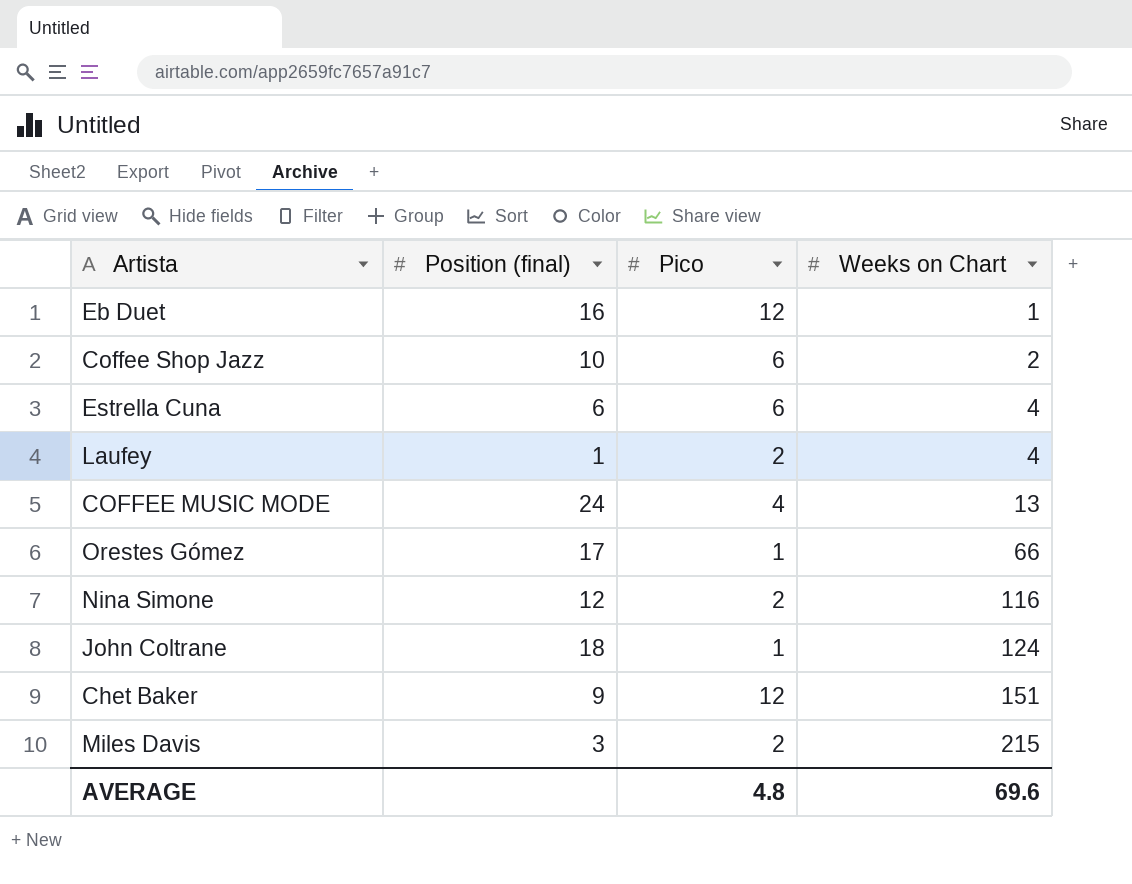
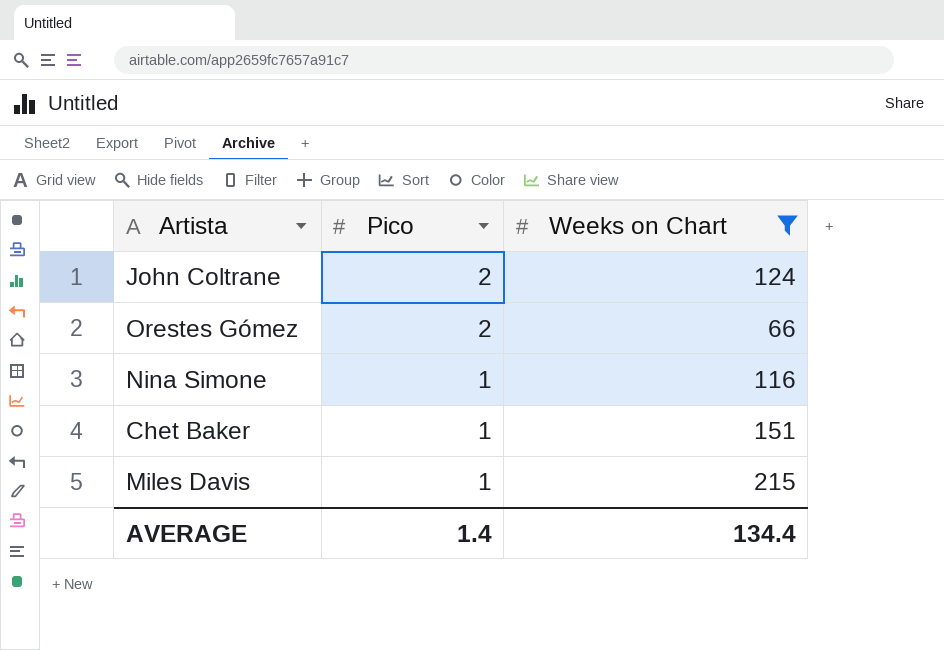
filter: none -> Weeks on Chart >= 66
row order: Weeks on Chart ascending -> Pico descending
column Position (final) | position: 2 -> none
John Coltrane | Pico: 1 -> 2
Orestes Gómez | Pico: 1 -> 2
Nina Simone | Pico: 2 -> 1
Chet Baker | Pico: 12 -> 1
Miles Davis | Pico: 2 -> 1
AVERAGE | Pico: 4.8 -> 1.4
AVERAGE | Weeks on Chart: 69.6 -> 134.4

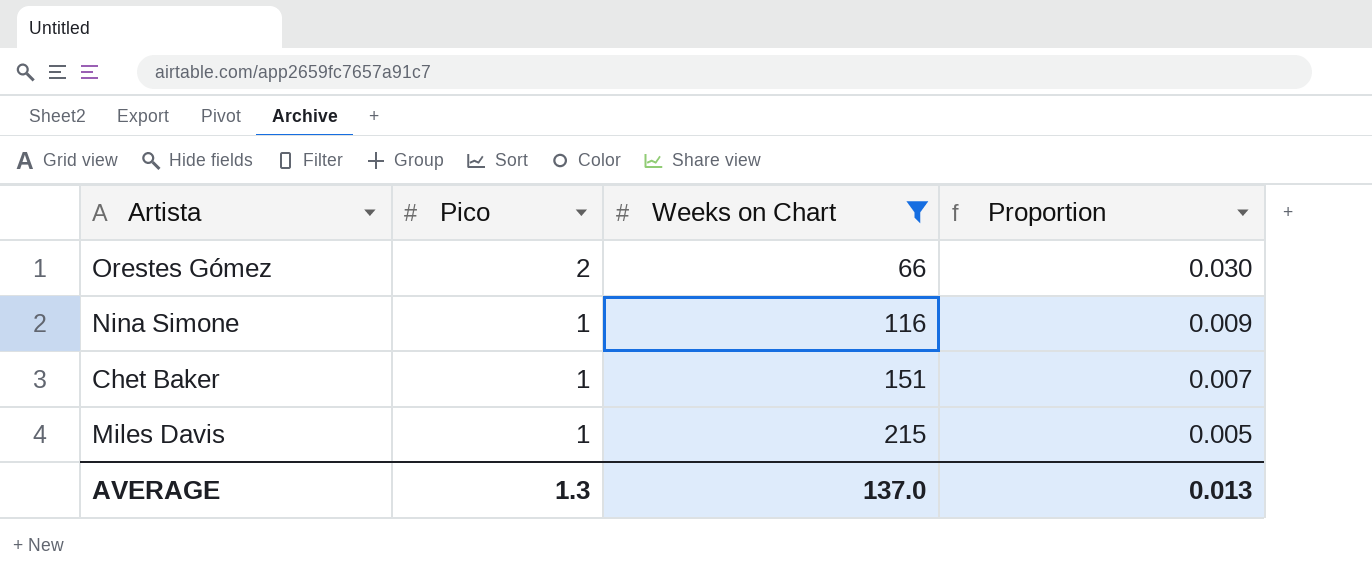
column Proportion | formula: none -> [Pico] / [Weeks on Chart]
row John Coltrane: 2 | 124 -> none
AVERAGE | Pico: 1.4 -> 1.3
AVERAGE | Weeks on Chart: 134.4 -> 137.0

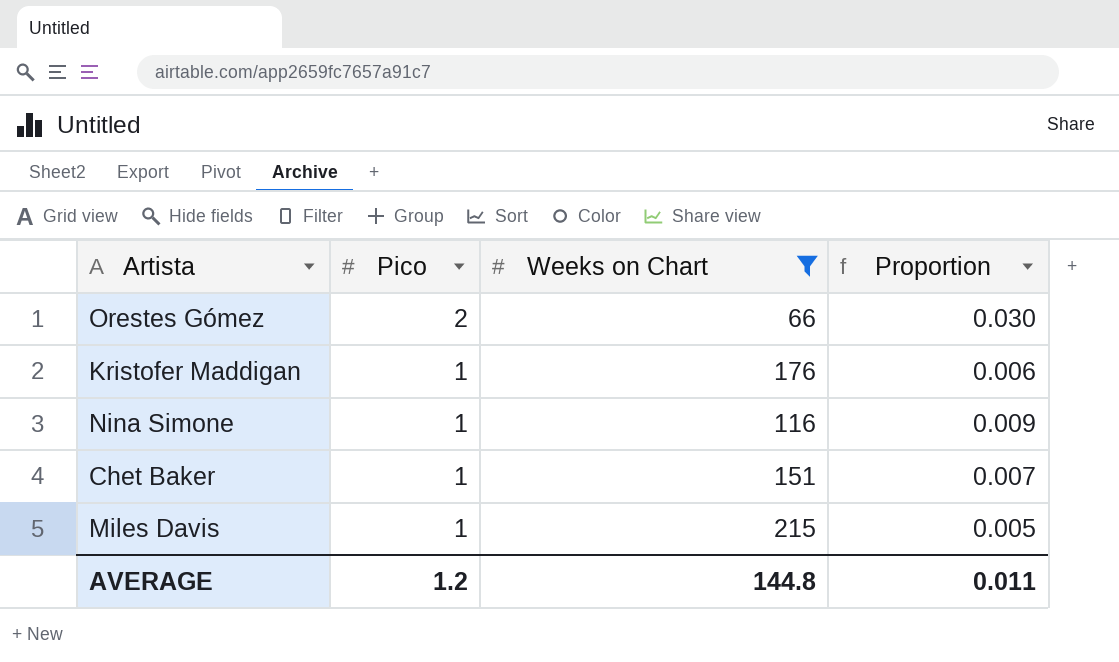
row Kristofer Maddigan: none -> 1 | 176 | 0.006
AVERAGE | Pico: 1.3 -> 1.2
AVERAGE | Weeks on Chart: 137.0 -> 144.8
AVERAGE | Proportion: 0.013 -> 0.011

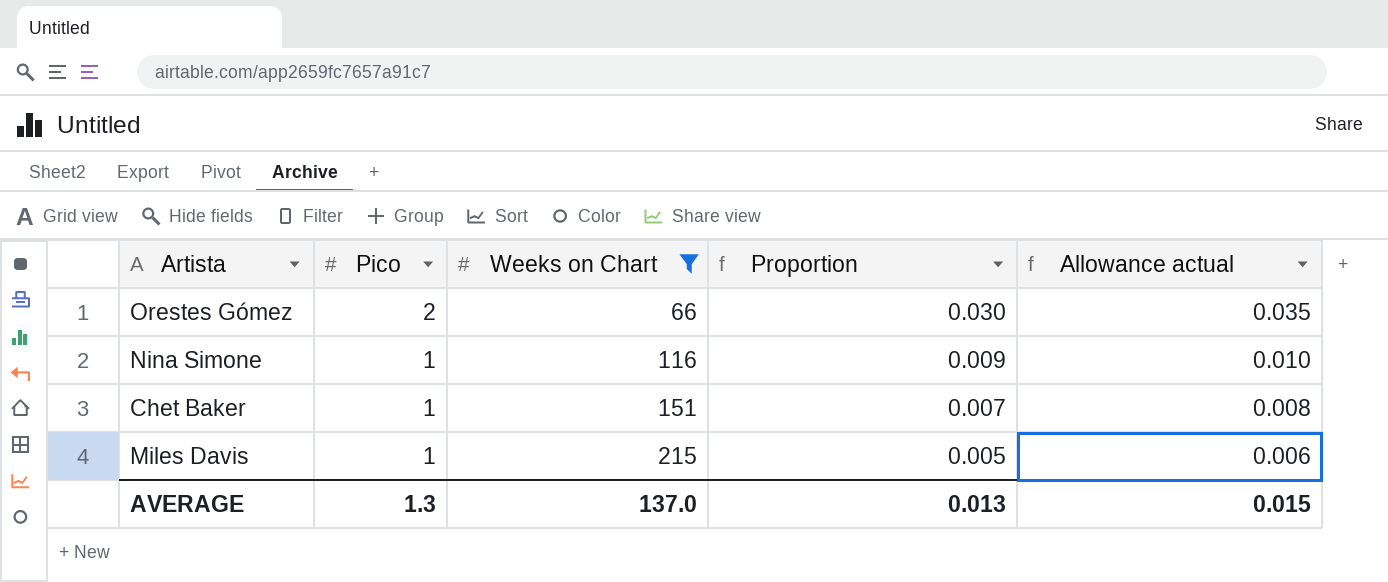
column Allowance actual | formula: none -> [Proportion] * 1.15
row Kristofer Maddigan: 1 | 176 | 0.006 -> none
AVERAGE | Pico: 1.2 -> 1.3
AVERAGE | Weeks on Chart: 144.8 -> 137.0
AVERAGE | Proportion: 0.011 -> 0.013

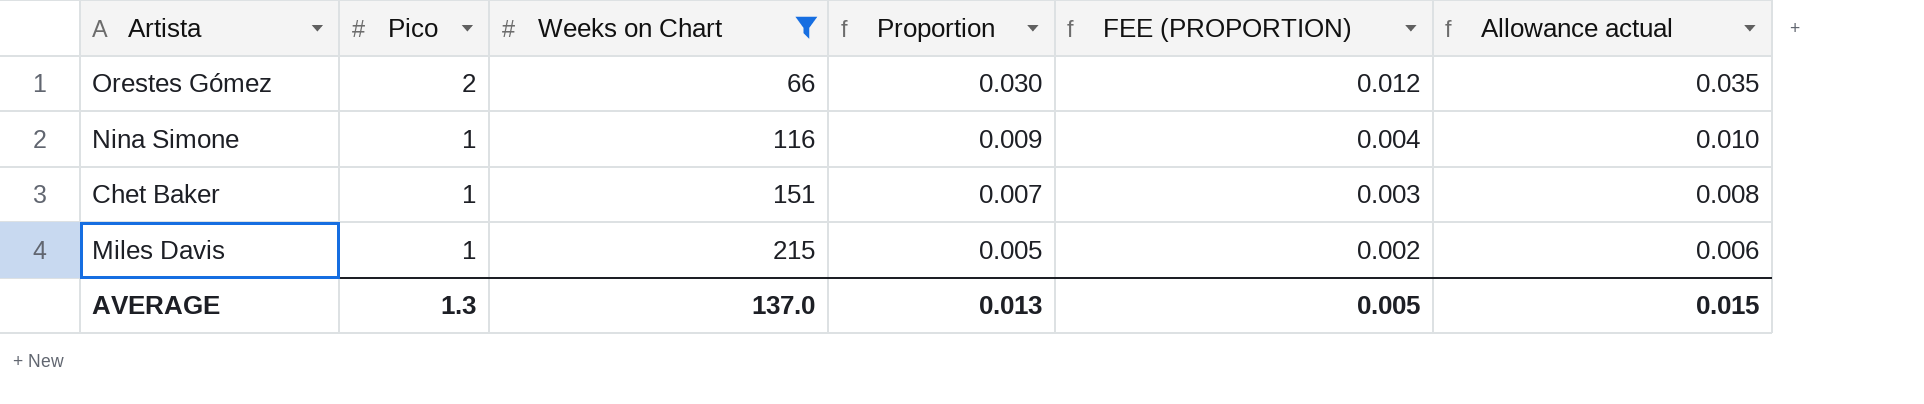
column FEE (PROPORTION) | formula: none -> [Proportion] * 0.4

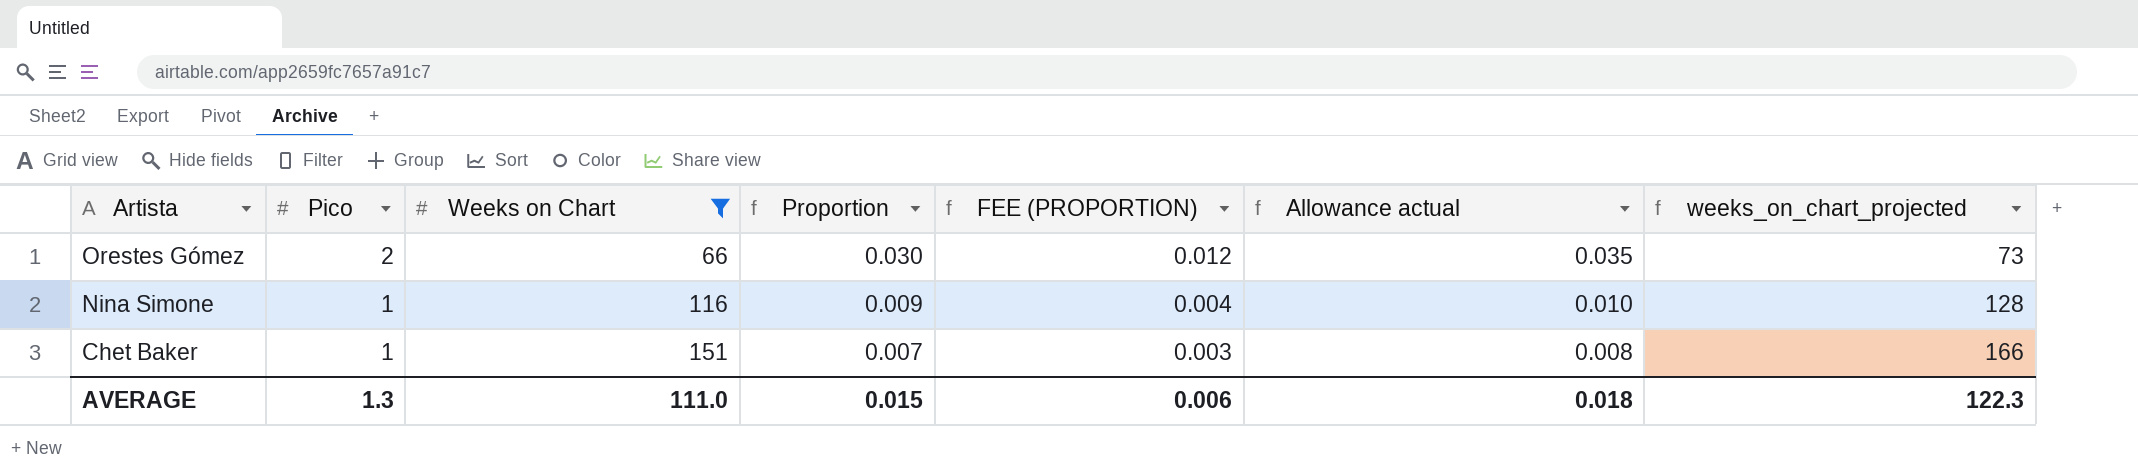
column weeks_on_chart_projected | formula: none -> [Weeks on Chart] * 1.1
row Miles Davis: 1 | 215 | 0.005 | 0.002 | 0.006 -> none
AVERAGE | Weeks on Chart: 137.0 -> 111.0
AVERAGE | Proportion: 0.013 -> 0.015
AVERAGE | FEE (PROPORTION): 0.005 -> 0.006
AVERAGE | Allowance actual: 0.015 -> 0.018

